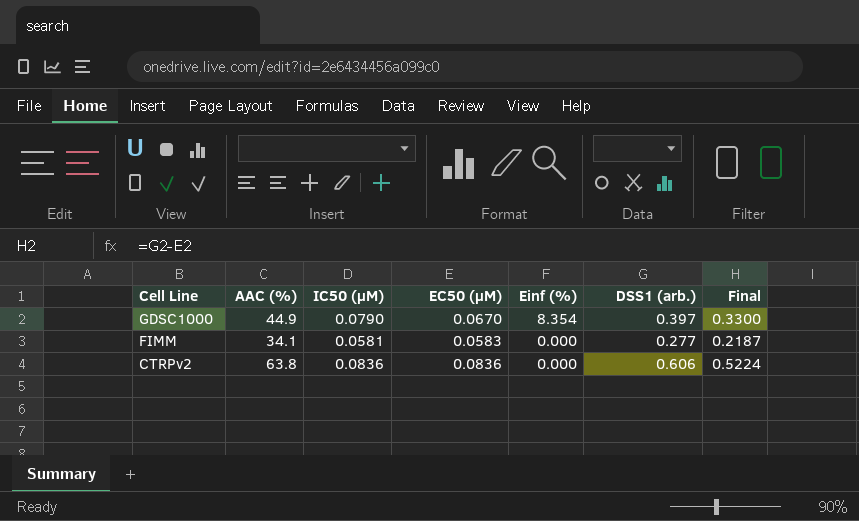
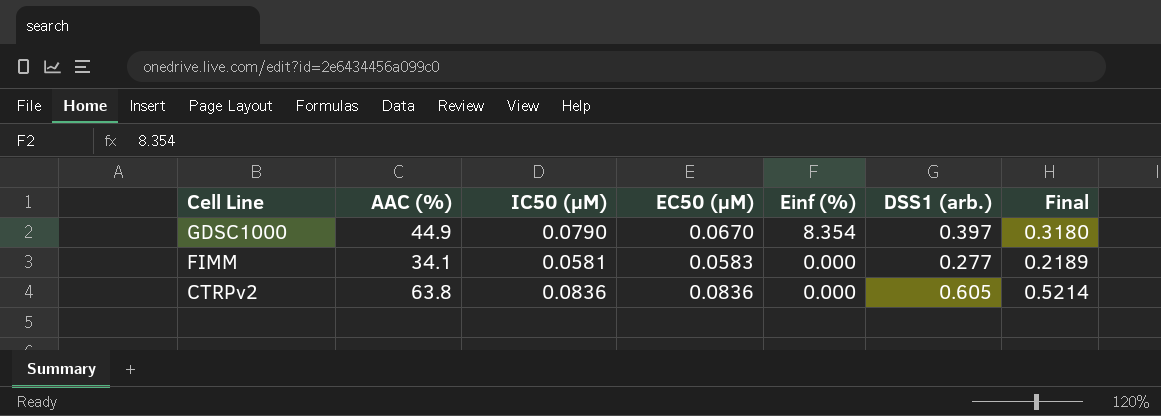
column Final | formula: [DSS1 (arb.)] - [EC50 (µM)] -> [DSS1 (arb.)] - [IC50 (µM)]
CTRPv2 | DSS1 (arb.): 0.606 -> 0.605

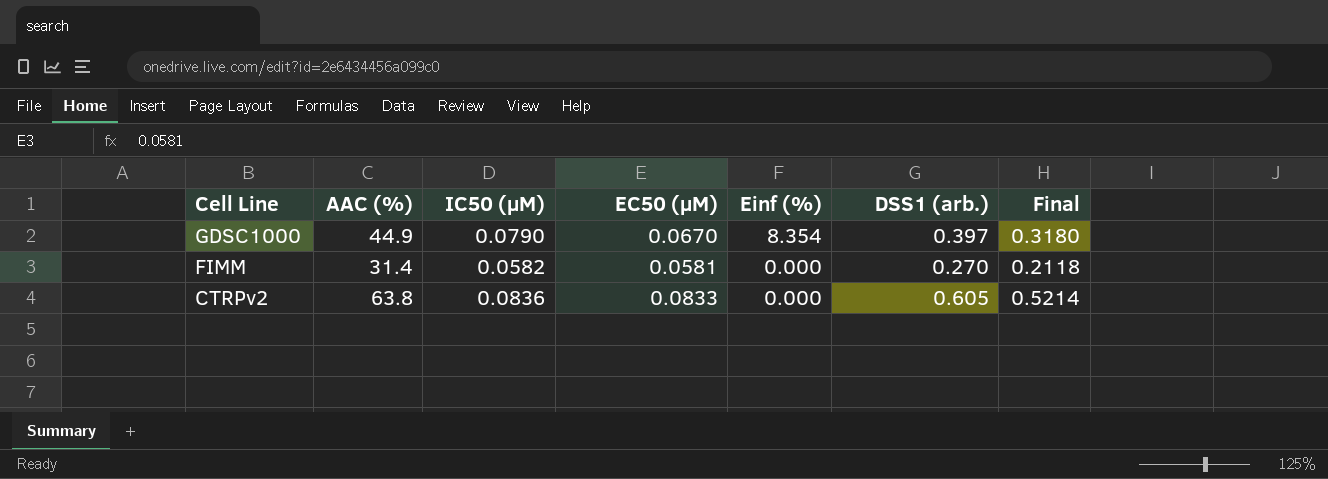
FIMM | AAC (%): 34.1 -> 31.4
FIMM | IC50 (µM): 0.0581 -> 0.0582
FIMM | EC50 (µM): 0.0583 -> 0.0581
FIMM | DSS1 (arb.): 0.277 -> 0.270
FIMM | Final: 0.2189 -> 0.2118
CTRPv2 | EC50 (µM): 0.0836 -> 0.0833

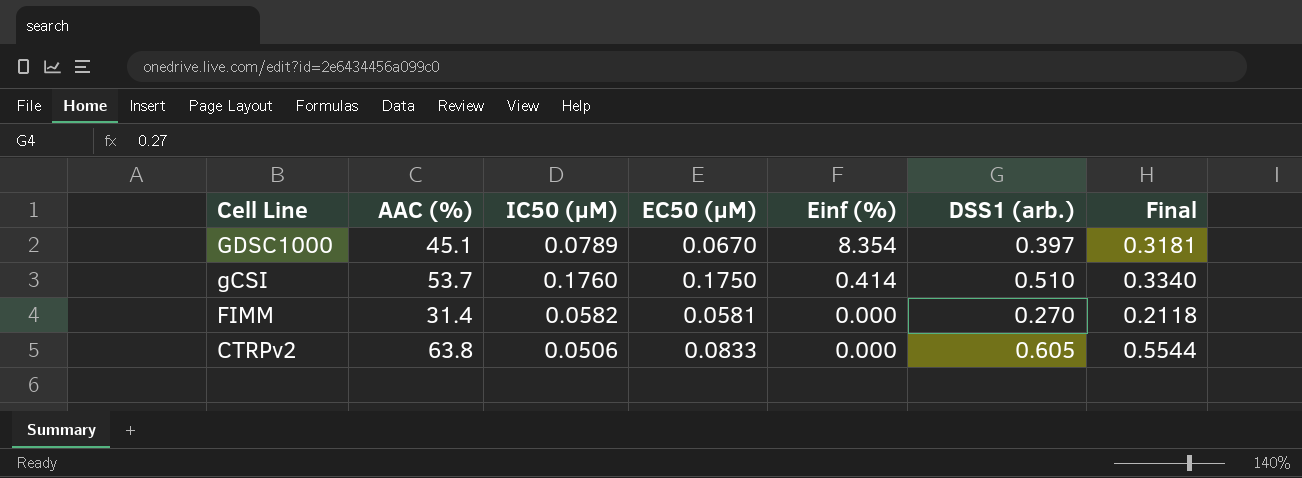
GDSC1000 | AAC (%): 44.9 -> 45.1
GDSC1000 | IC50 (µM): 0.0790 -> 0.0789
GDSC1000 | Final: 0.3180 -> 0.3181
row gCSI: none -> 53.7 | 0.1760 | 0.1750 | 0.414 | 0.510 | 0.3340
CTRPv2 | IC50 (µM): 0.0836 -> 0.0506
CTRPv2 | Final: 0.5214 -> 0.5544

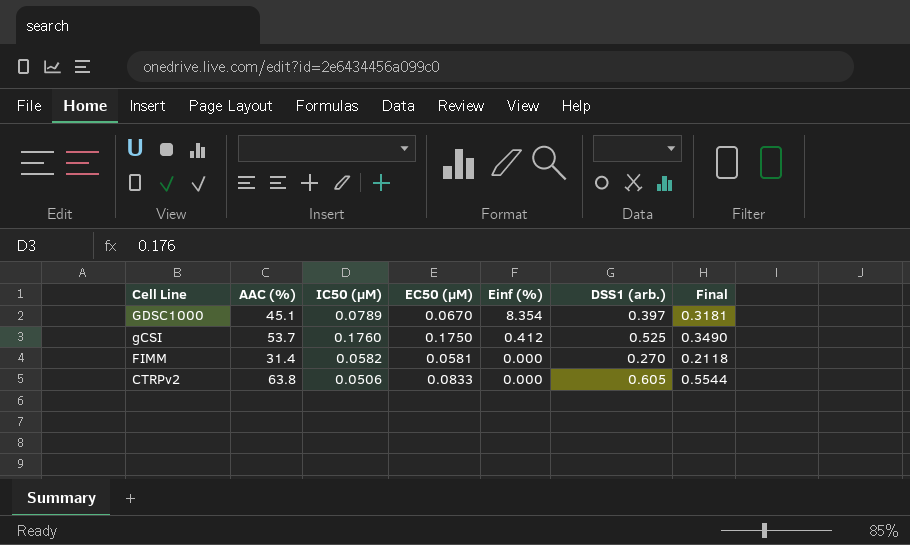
gCSI | Einf (%): 0.414 -> 0.412
gCSI | DSS1 (arb.): 0.510 -> 0.525
gCSI | Final: 0.3340 -> 0.3490

